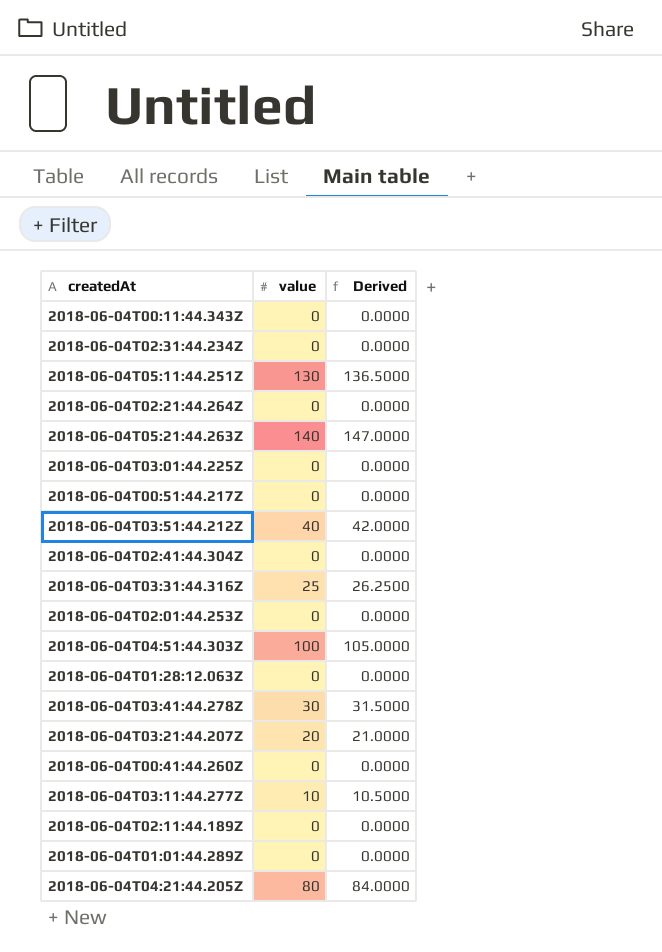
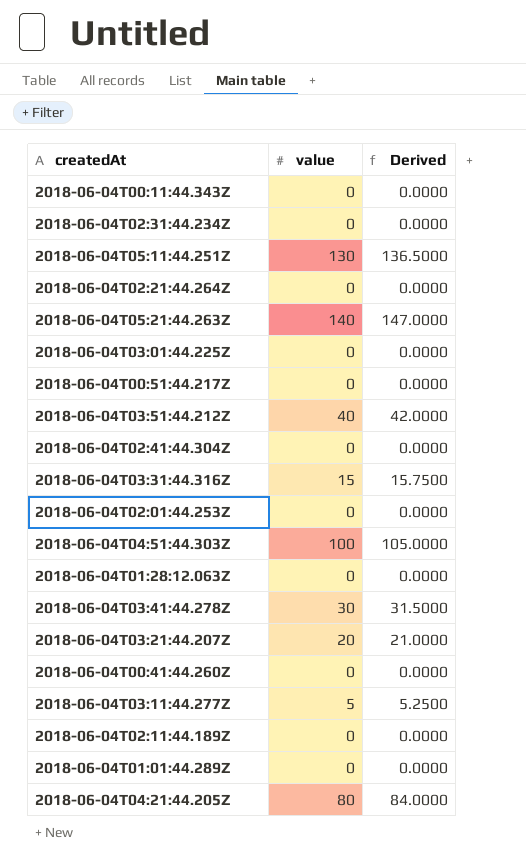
2018-06-04T03:31:44.316Z | value: 25 -> 15
2018-06-04T03:31:44.316Z | Derived: 26.2500 -> 15.7500
2018-06-04T03:11:44.277Z | value: 10 -> 5
2018-06-04T03:11:44.277Z | Derived: 10.5000 -> 5.2500

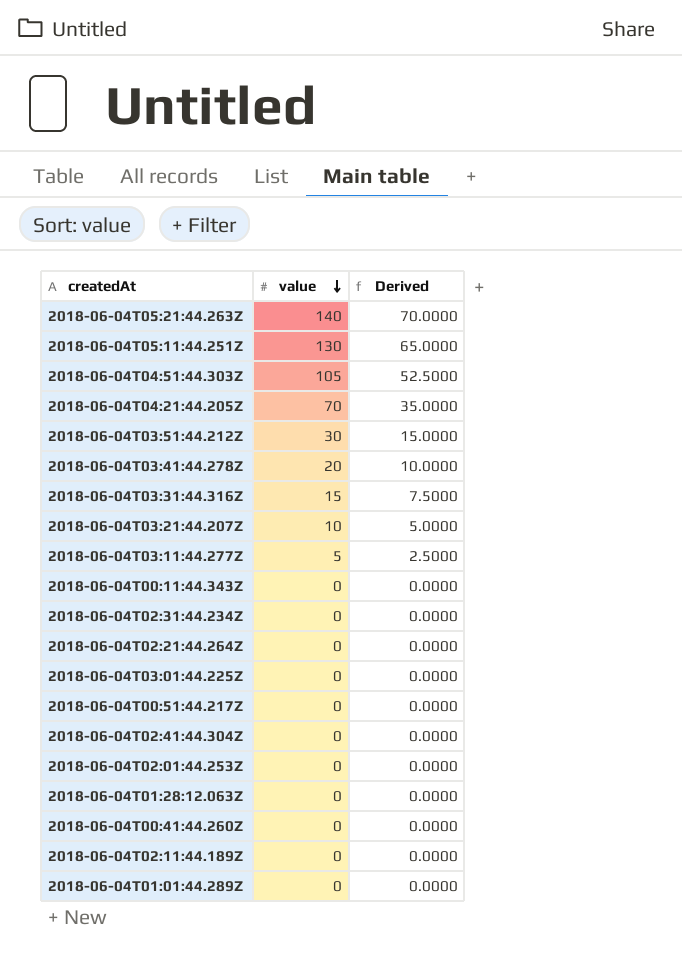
row order: none -> value descending
column Derived | formula: [value] * 1.05 -> [value] * 0.5
2018-06-04T04:51:44.303Z | value: 100 -> 105
2018-06-04T04:21:44.205Z | value: 80 -> 70
2018-06-04T03:51:44.212Z | value: 40 -> 30
2018-06-04T03:41:44.278Z | value: 30 -> 20
2018-06-04T03:21:44.207Z | value: 20 -> 10

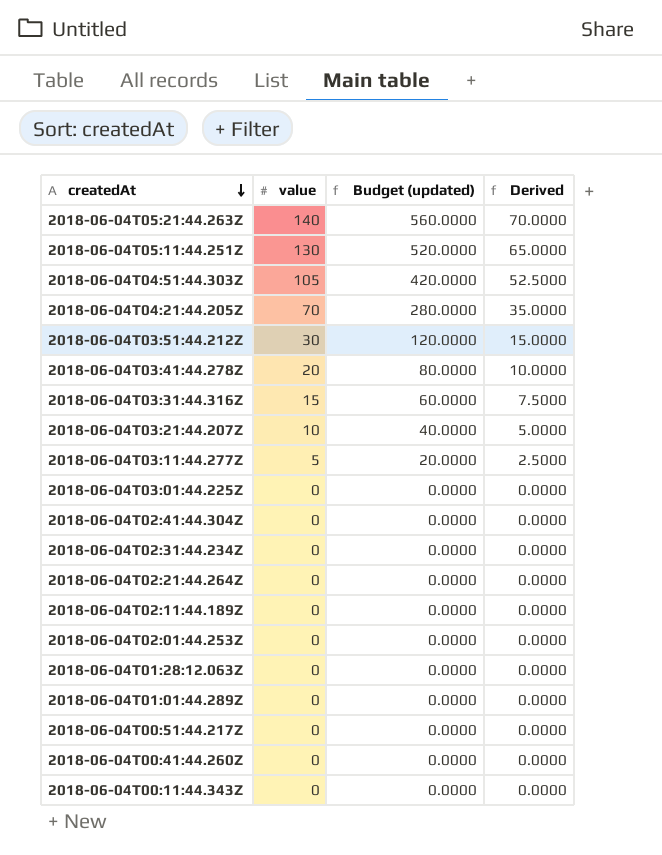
row order: value descending -> createdAt descending
column Budget (updated) | formula: none -> [value] * 4

